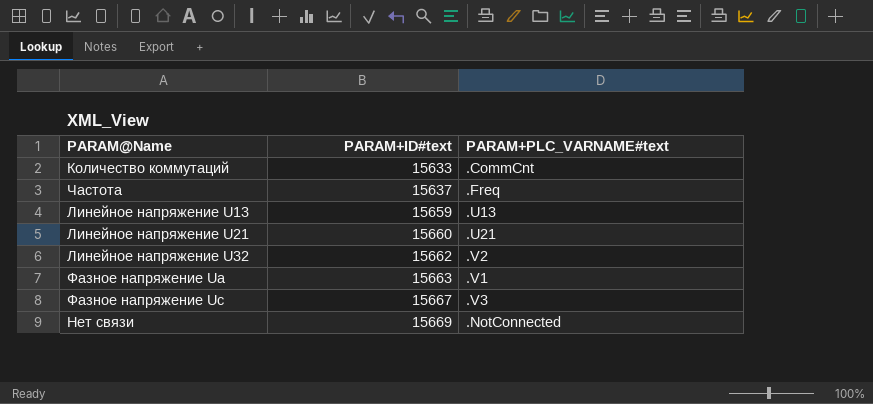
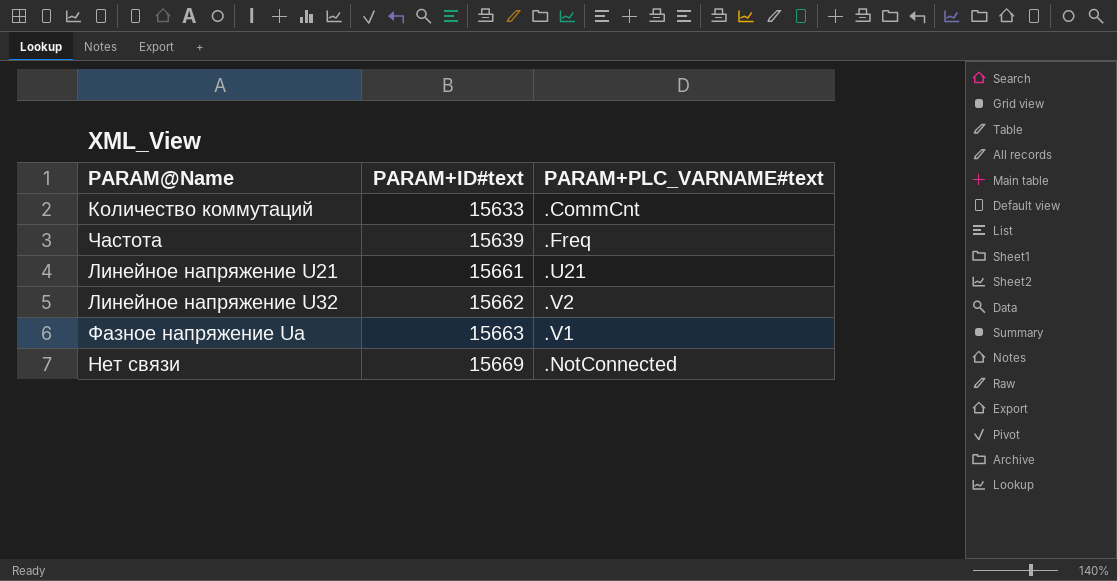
row Линейное напряжение U13: 15659 | .U13 -> none
row Фазное напряжение Uc: 15667 | .V3 -> none
Частота | PARAM+ID#text: 15637 -> 15639
Линейное напряжение U21 | PARAM+ID#text: 15660 -> 15661

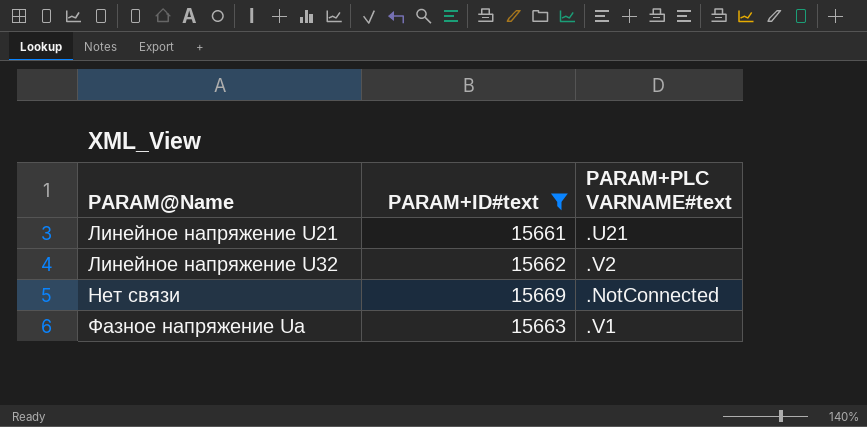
filter: none -> PARAM+ID#text >= 15661
row order: PARAM+ID#text ascending -> PARAM@Name ascending
column name: PARAM+PLC_VARNAME#text -> PARAM+PLC VARNAME#text

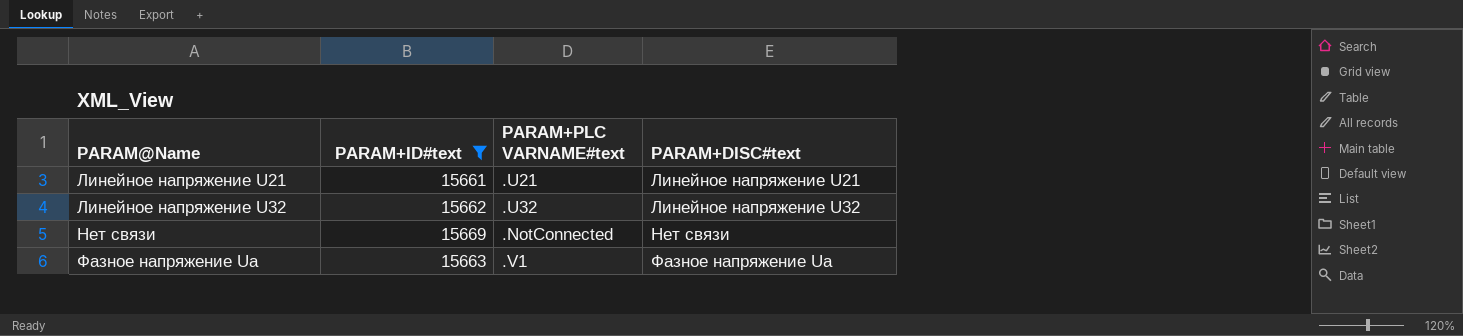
column PARAM+DISC#text | position: none -> 4
Линейное напряжение U32 | PARAM+PLC VARNAME#text: .V2 -> .U32

